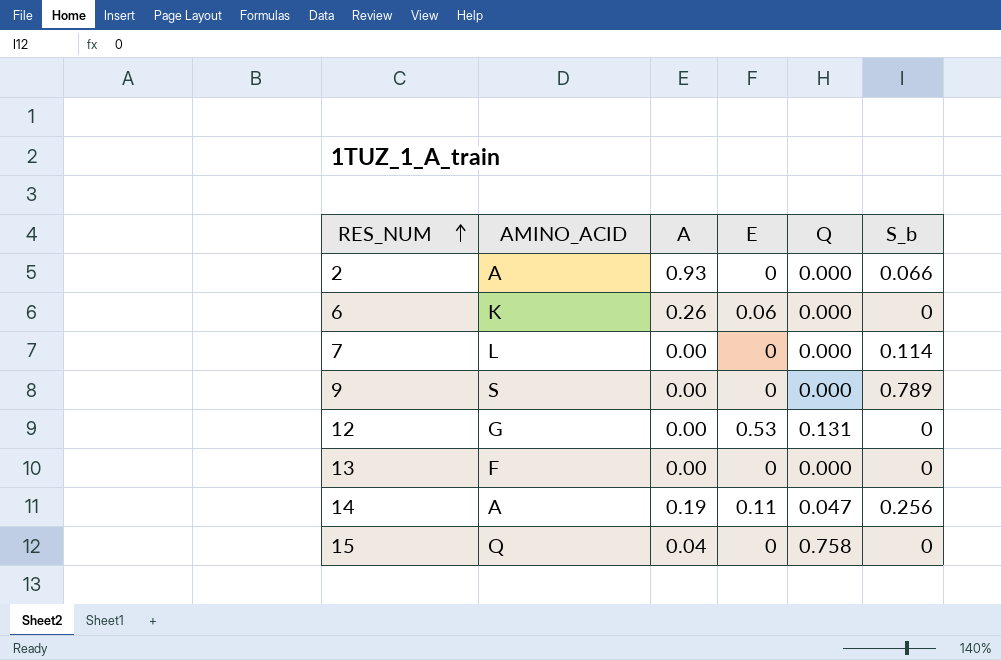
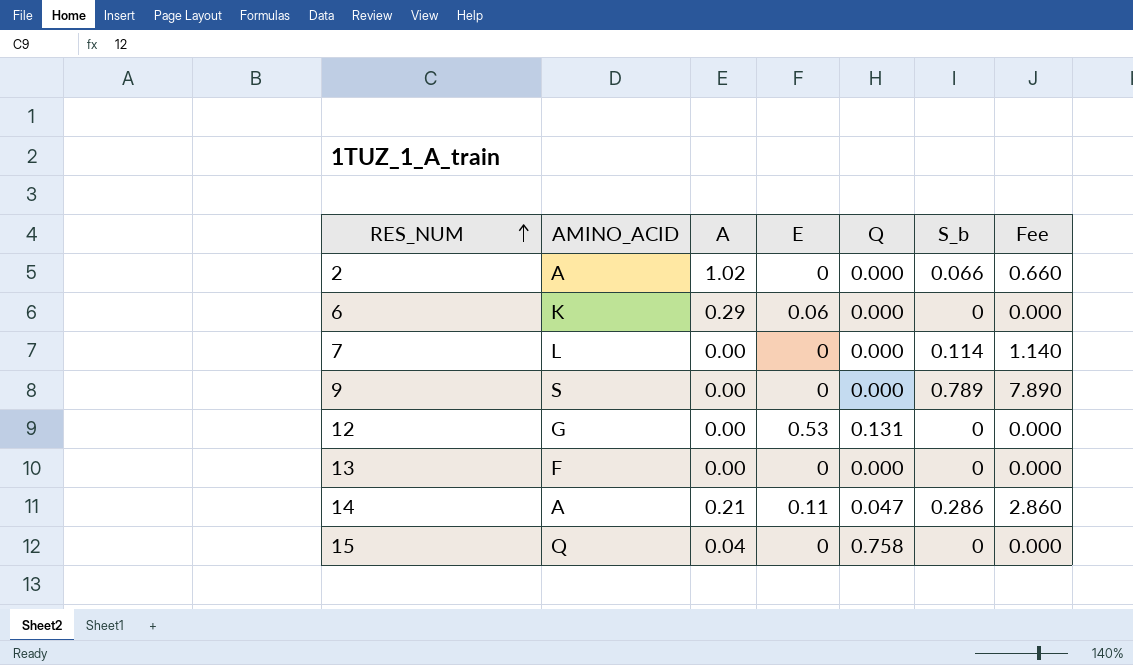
column Fee | formula: none -> [S_b] * 10
2 | A: 0.93 -> 1.02
6 | A: 0.26 -> 0.29
14 | A: 0.19 -> 0.21
14 | S_b: 0.256 -> 0.286

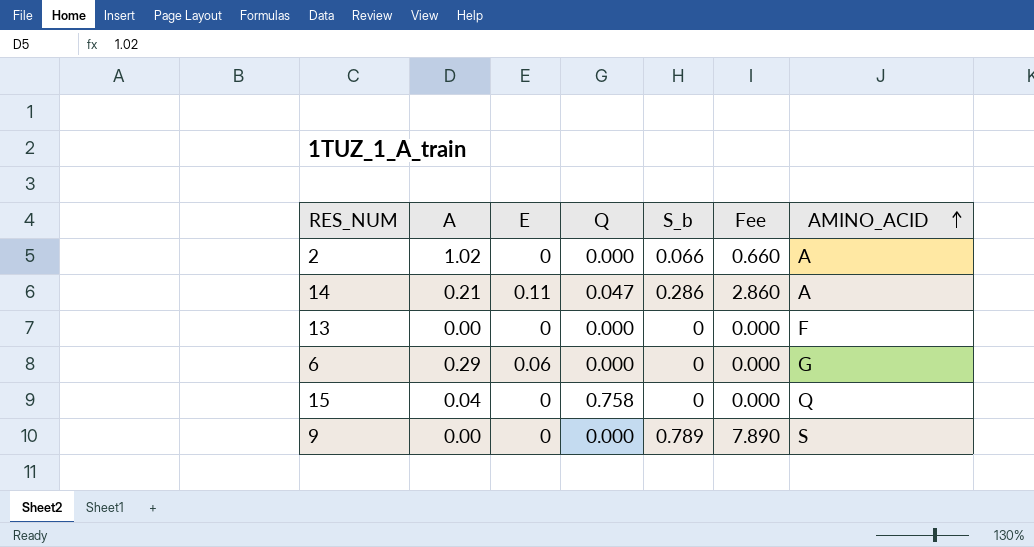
row order: RES_NUM ascending -> AMINO_ACID ascending
column AMINO_ACID | position: 2 -> 7
row 7: L | 0.00 | 0 | 0.000 | 0.114 | 1.140 -> none
row 12: G | 0.00 | 0.53 | 0.131 | 0 | 0.000 -> none
6 | AMINO_ACID: K -> G

